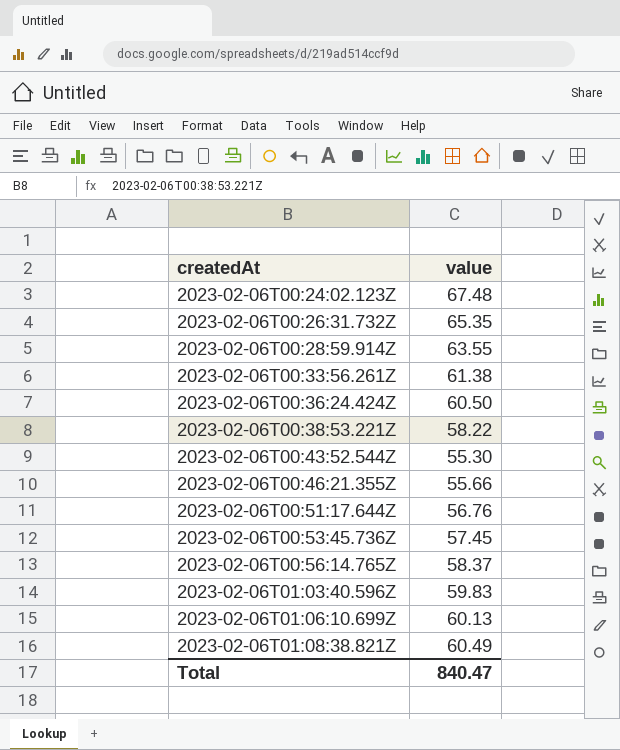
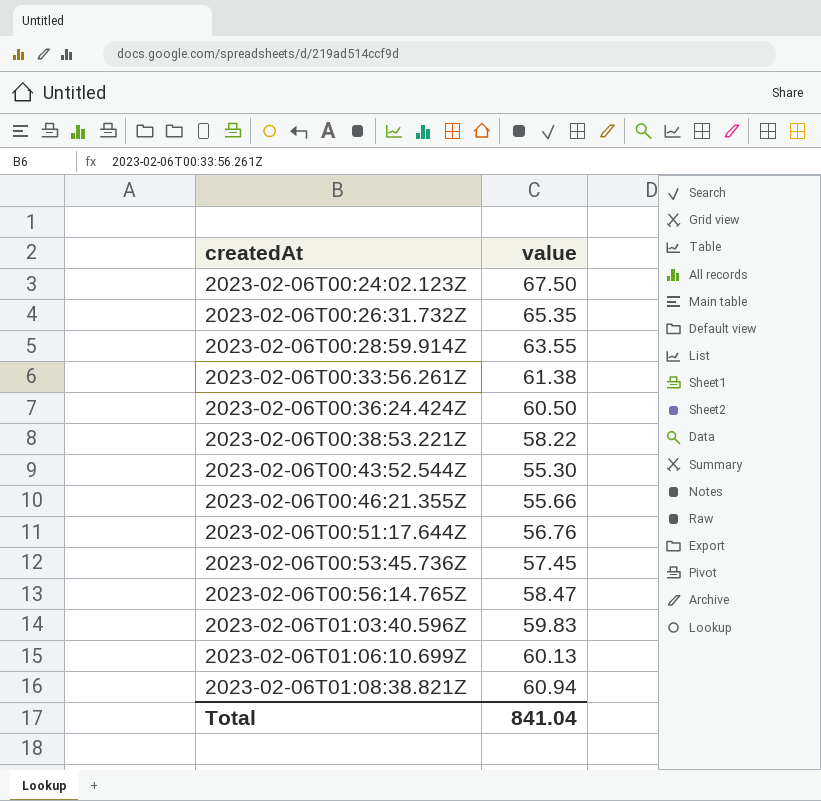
2023-02-06T00:24:02.123Z | value: 67.48 -> 67.50
2023-02-06T00:56:14.765Z | value: 58.37 -> 58.47
2023-02-06T01:08:38.821Z | value: 60.49 -> 60.94
Total | value: 840.47 -> 841.04

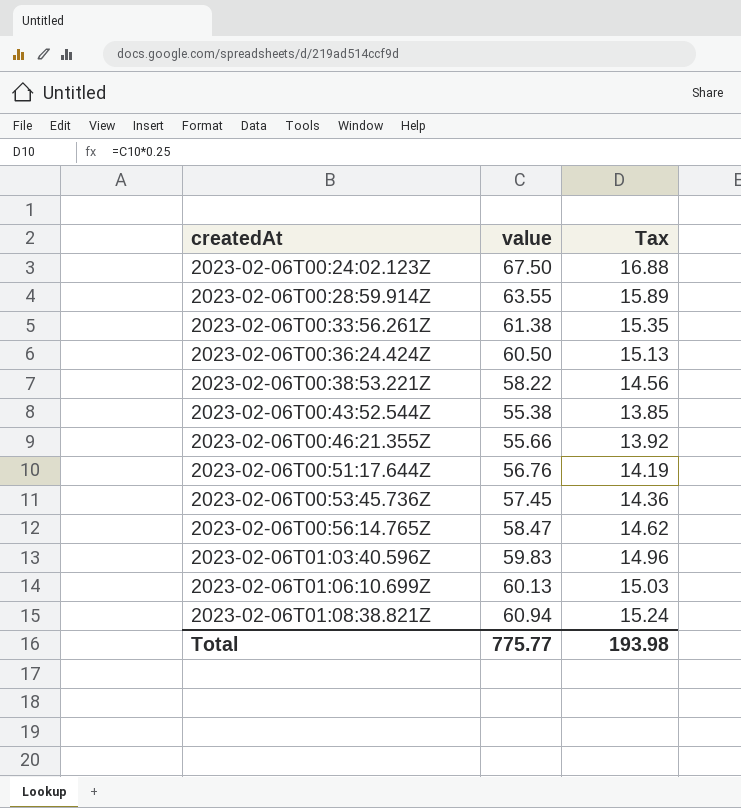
column Tax | formula: none -> [value] * 0.25
row 2023-02-06T00:26:31.732Z: 65.35 -> none
2023-02-06T00:43:52.544Z | value: 55.30 -> 55.38
Total | value: 841.04 -> 775.77

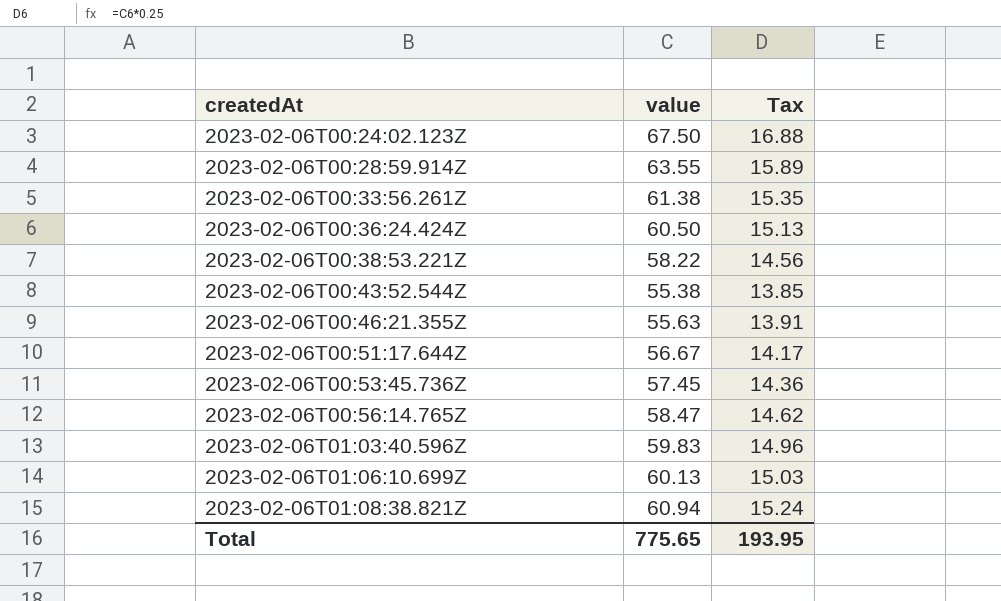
2023-02-06T00:46:21.355Z | value: 55.66 -> 55.63
2023-02-06T00:46:21.355Z | Tax: 13.92 -> 13.91
2023-02-06T00:51:17.644Z | value: 56.76 -> 56.67
2023-02-06T00:51:17.644Z | Tax: 14.19 -> 14.17
Total | value: 775.77 -> 775.65
Total | Tax: 193.98 -> 193.95

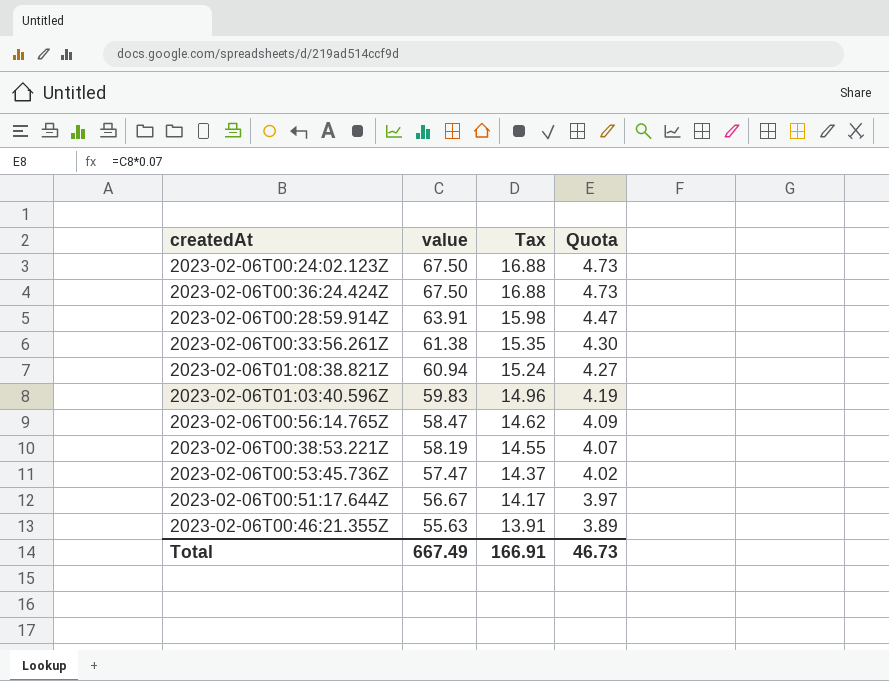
row order: createdAt ascending -> value descending
column Quota | formula: none -> [value] * 0.07
row 2023-02-06T00:43:52.544Z: 55.38 | 13.85 -> none
row 2023-02-06T01:06:10.699Z: 60.13 | 15.03 -> none
2023-02-06T00:36:24.424Z | value: 60.50 -> 67.50
2023-02-06T00:36:24.424Z | Tax: 15.13 -> 16.88
2023-02-06T00:28:59.914Z | value: 63.55 -> 63.91
2023-02-06T00:28:59.914Z | Tax: 15.89 -> 15.98
2023-02-06T00:38:53.221Z | value: 58.22 -> 58.19
2023-02-06T00:38:53.221Z | Tax: 14.56 -> 14.55
2023-02-06T00:53:45.736Z | value: 57.45 -> 57.47
2023-02-06T00:53:45.736Z | Tax: 14.36 -> 14.37
Total | value: 775.65 -> 667.49
Total | Tax: 193.95 -> 166.91

